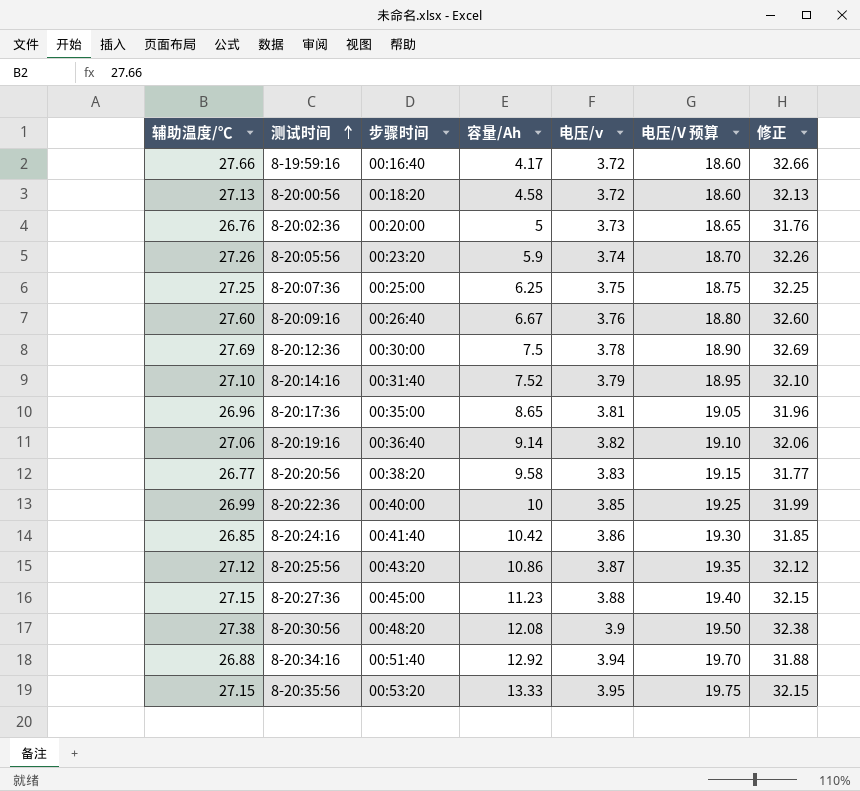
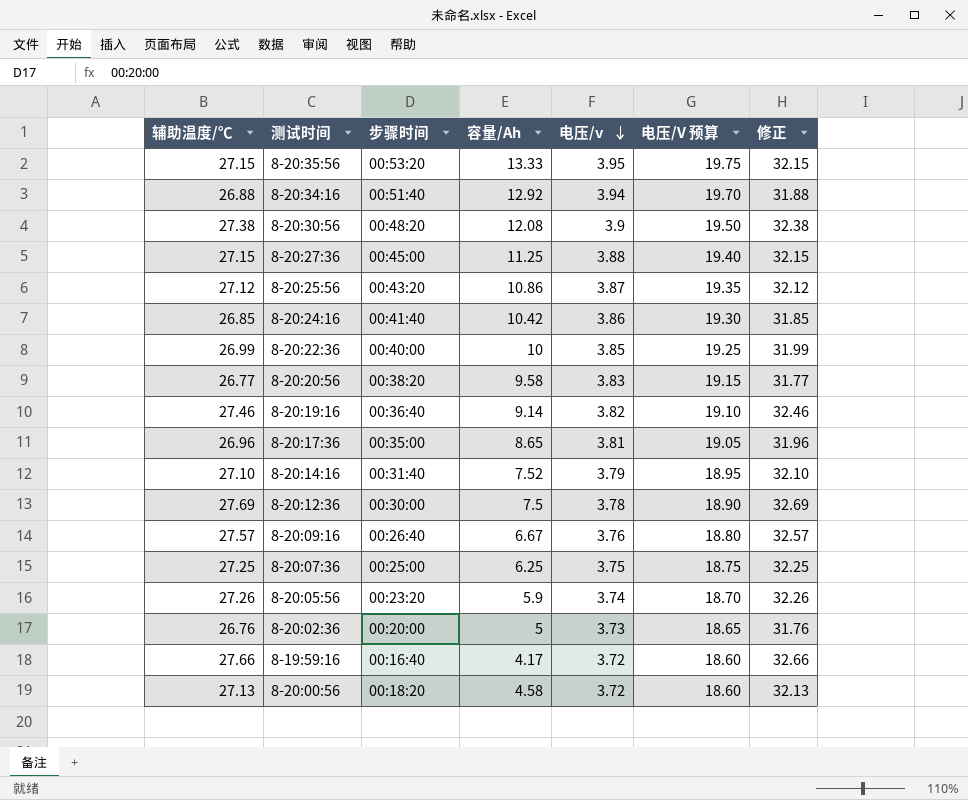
row order: 测试时间 ascending -> 电压/v descending
8-20:27:36 | 容量/Ah: 11.23 -> 11.25
8-20:19:16 | 辅助温度/℃: 27.06 -> 27.46
8-20:19:16 | 修正: 32.06 -> 32.46
8-20:09:16 | 辅助温度/℃: 27.60 -> 27.57
8-20:09:16 | 修正: 32.60 -> 32.57

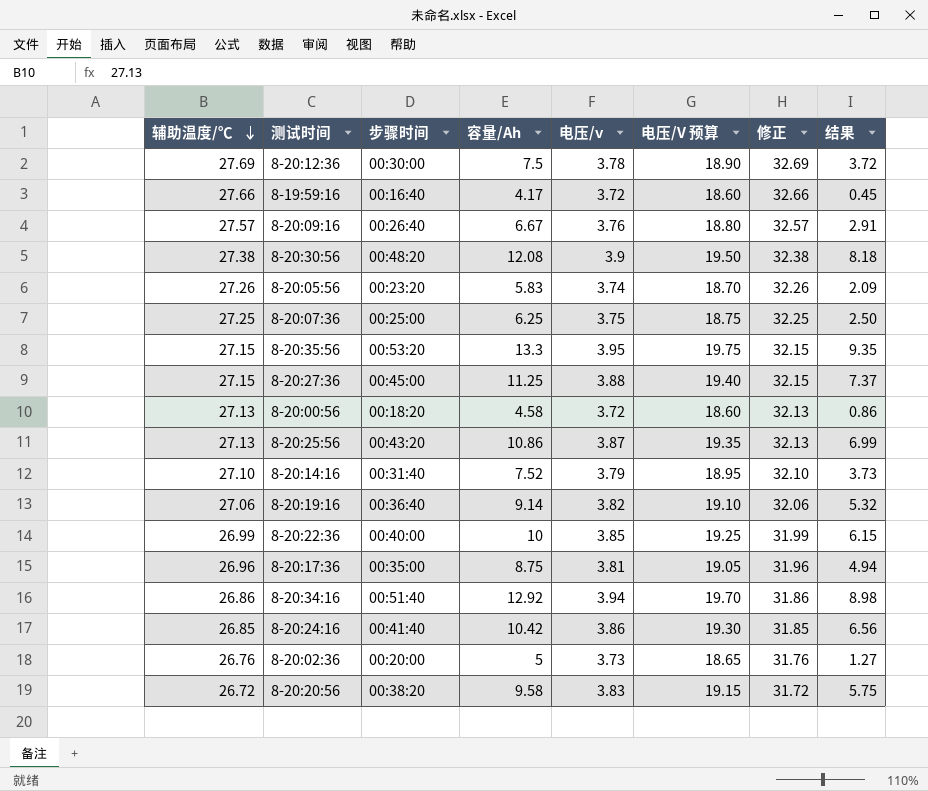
row order: 电压/v descending -> 辅助温度/℃ descending
column 结果 | formula: none -> [容量/Ah] - [电压/v]
8-20:05:56 | 容量/Ah: 5.9 -> 5.83
8-20:35:56 | 容量/Ah: 13.33 -> 13.3
8-20:25:56 | 辅助温度/℃: 27.12 -> 27.13
8-20:25:56 | 修正: 32.12 -> 32.13
8-20:19:16 | 辅助温度/℃: 27.46 -> 27.06
8-20:19:16 | 修正: 32.46 -> 32.06
8-20:17:36 | 容量/Ah: 8.65 -> 8.75
8-20:34:16 | 辅助温度/℃: 26.88 -> 26.86
8-20:34:16 | 修正: 31.88 -> 31.86
8-20:20:56 | 辅助温度/℃: 26.77 -> 26.72
8-20:20:56 | 修正: 31.77 -> 31.72

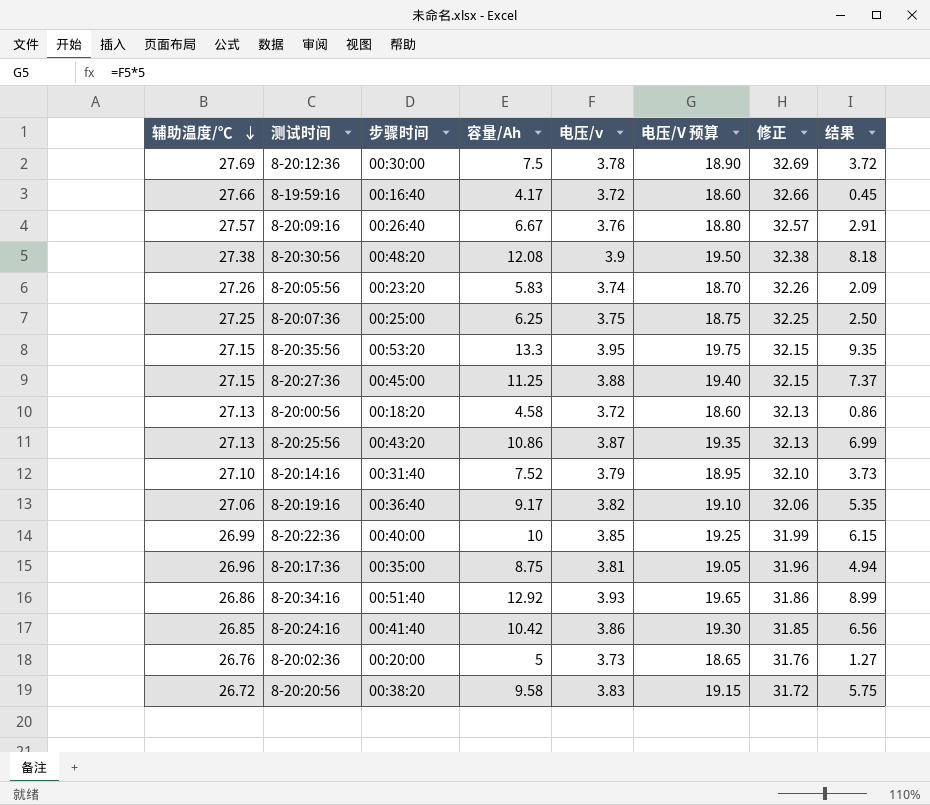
8-20:19:16 | 容量/Ah: 9.14 -> 9.17
8-20:19:16 | 结果: 5.32 -> 5.35
8-20:34:16 | 电压/v: 3.94 -> 3.93
8-20:34:16 | 电压/V 预算: 19.70 -> 19.65
8-20:34:16 | 结果: 8.98 -> 8.99

